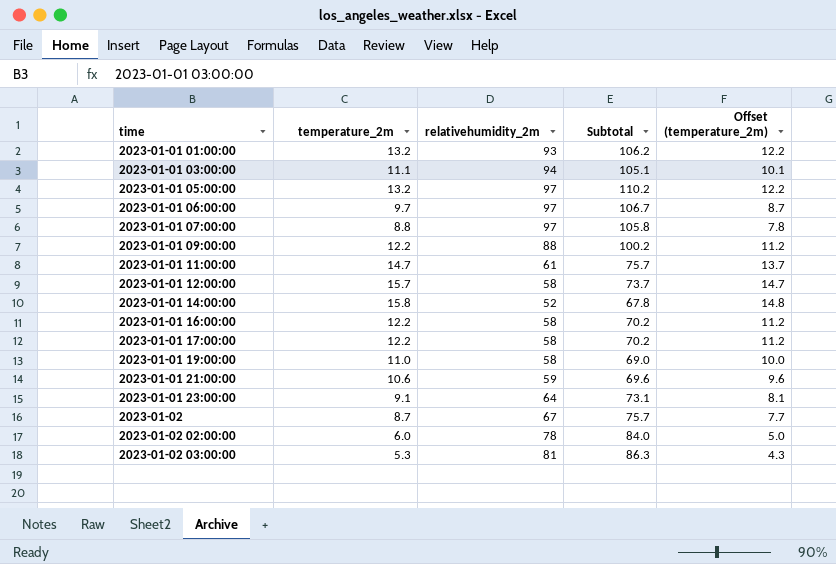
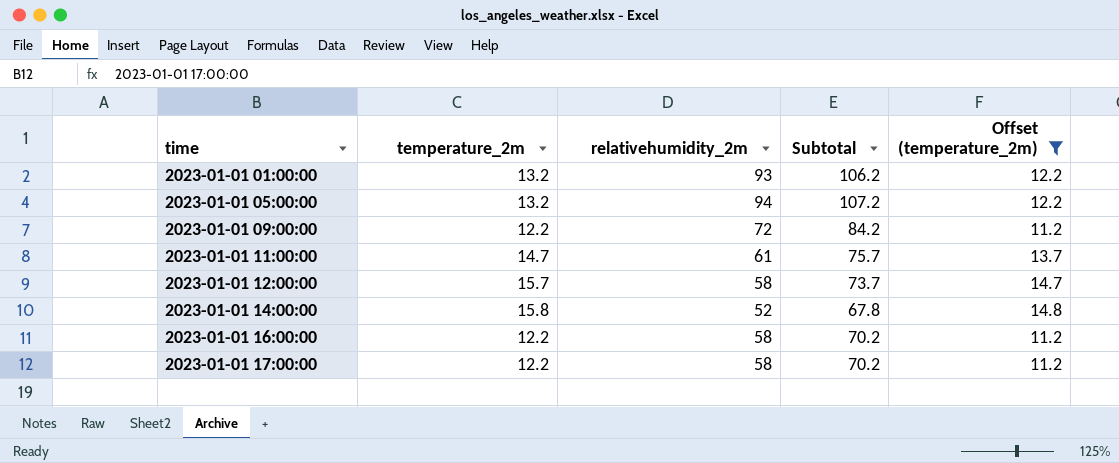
filter: none -> Offset (temperature_2m) >= 11.2
2023-01-01 05:00:00 | relativehumidity_2m: 97 -> 94
2023-01-01 05:00:00 | Subtotal: 110.2 -> 107.2
2023-01-01 09:00:00 | relativehumidity_2m: 88 -> 72
2023-01-01 09:00:00 | Subtotal: 100.2 -> 84.2

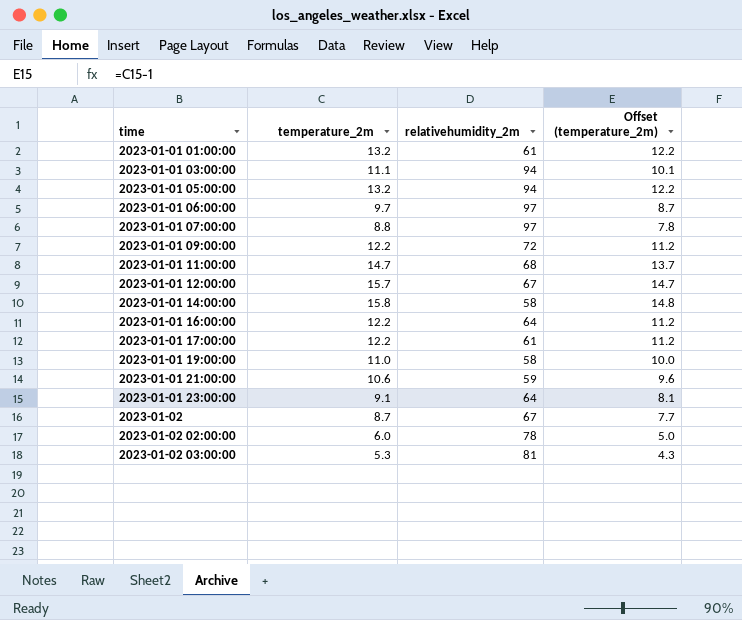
filter: Offset (temperature_2m) >= 11.2 -> none
column Subtotal | formula: [temperature_2m] + [relativehumidity_2m] -> none
2023-01-01 01:00:00 | relativehumidity_2m: 93 -> 61
2023-01-01 11:00:00 | relativehumidity_2m: 61 -> 68
2023-01-01 12:00:00 | relativehumidity_2m: 58 -> 67
2023-01-01 14:00:00 | relativehumidity_2m: 52 -> 58
2023-01-01 16:00:00 | relativehumidity_2m: 58 -> 64
2023-01-01 17:00:00 | relativehumidity_2m: 58 -> 61

